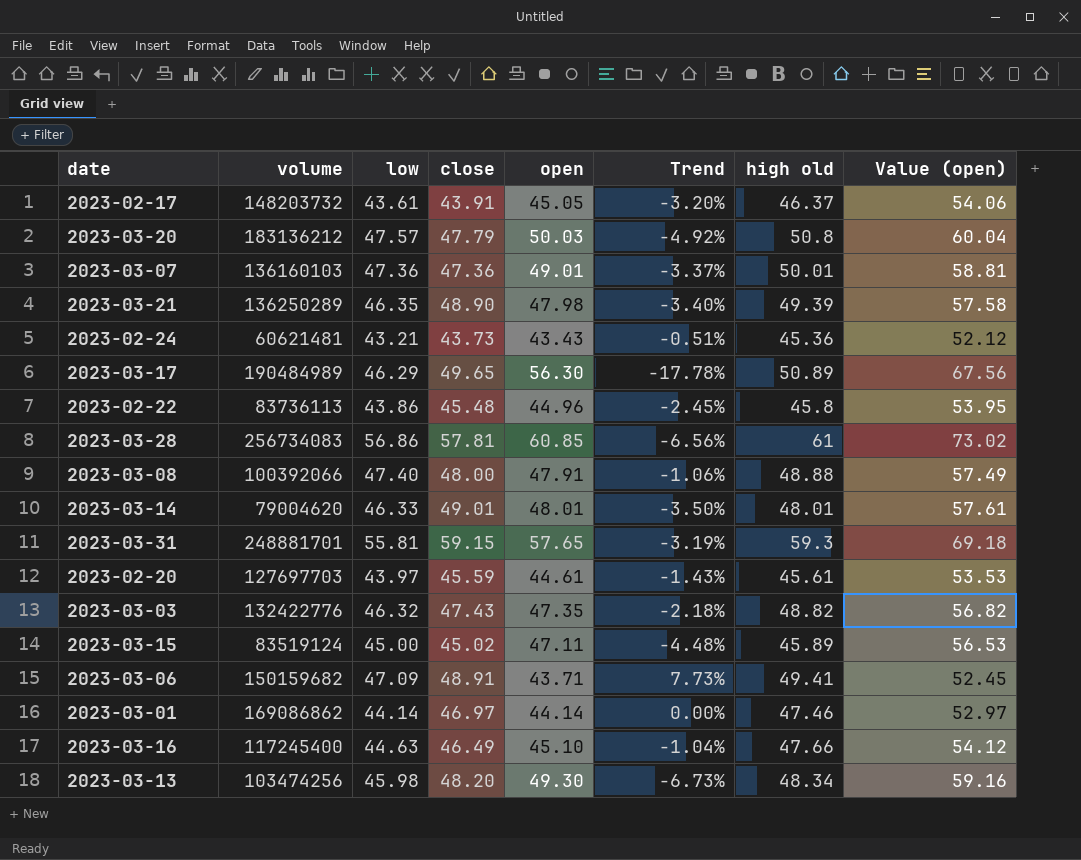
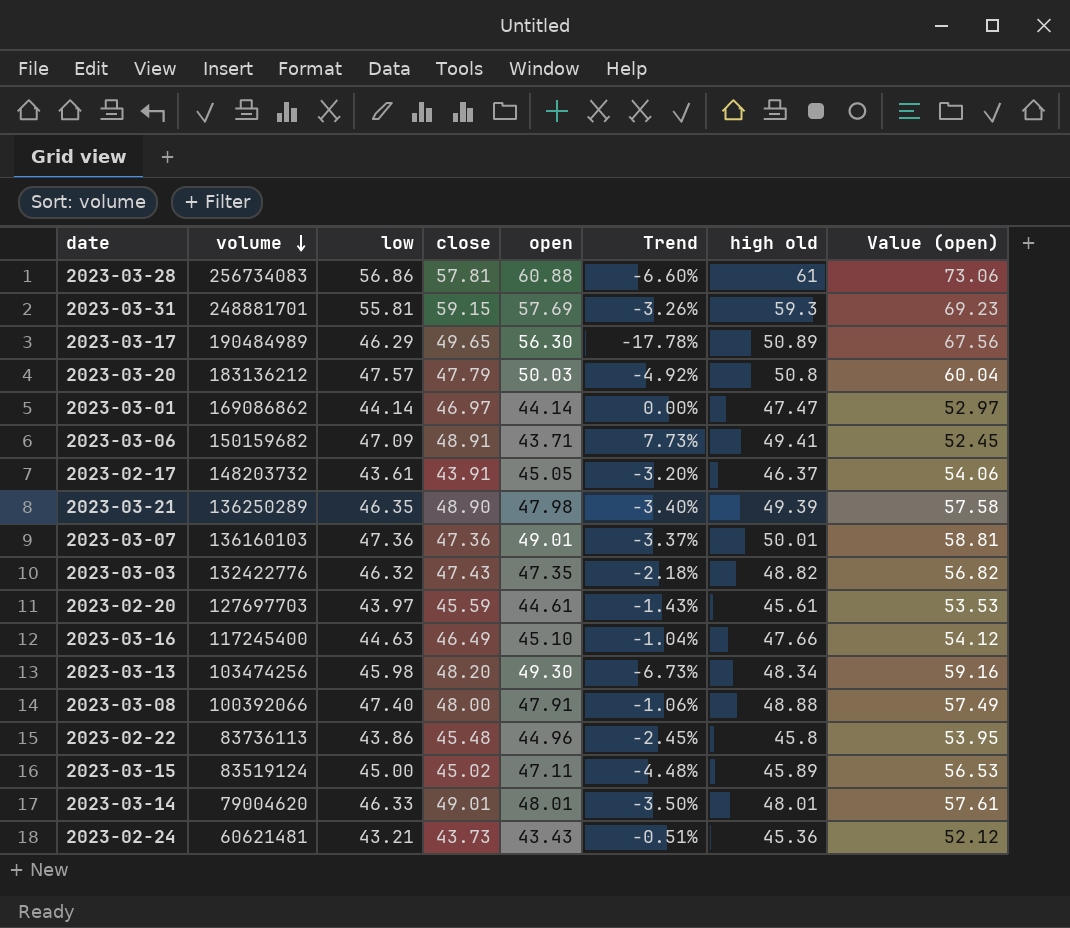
row order: none -> volume descending
2023-03-28 | open: 60.85 -> 60.88
2023-03-28 | Trend: -6.56% -> -6.60%
2023-03-28 | Value (open): 73.02 -> 73.06
2023-03-31 | open: 57.65 -> 57.69
2023-03-31 | Trend: -3.19% -> -3.26%
2023-03-31 | Value (open): 69.18 -> 69.23
2023-03-01 | high old: 47.46 -> 47.47

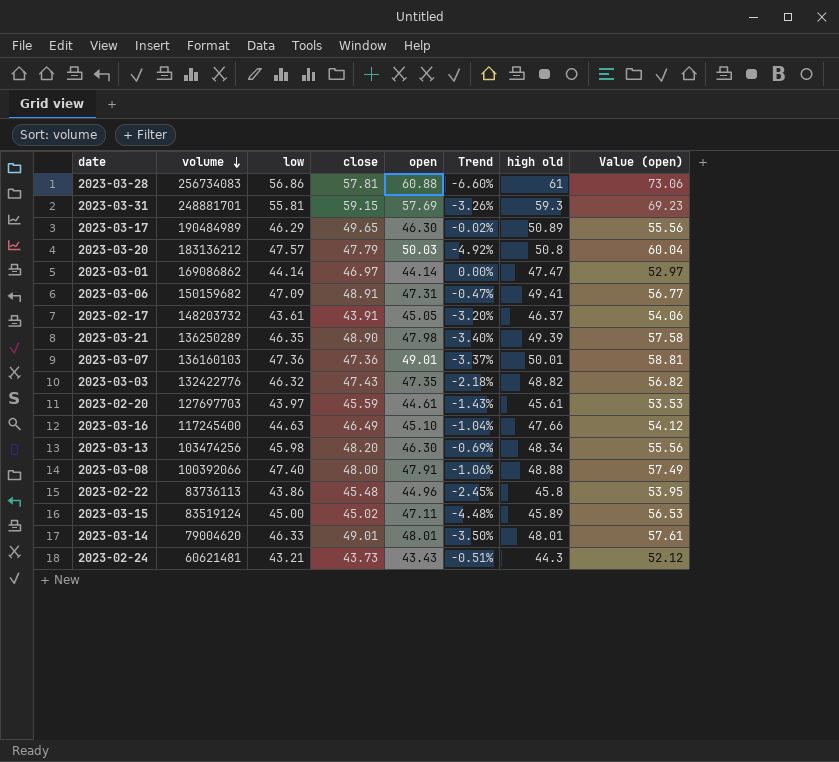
2023-03-17 | open: 56.30 -> 46.30
2023-03-17 | Trend: -17.78% -> -0.02%
2023-03-17 | Value (open): 67.56 -> 55.56
2023-03-06 | open: 43.71 -> 47.31
2023-03-06 | Trend: 7.73% -> -0.47%
2023-03-06 | Value (open): 52.45 -> 56.77
2023-03-13 | open: 49.30 -> 46.30
2023-03-13 | Trend: -6.73% -> -0.69%
2023-03-13 | Value (open): 59.16 -> 55.56
2023-02-24 | high old: 45.36 -> 44.3

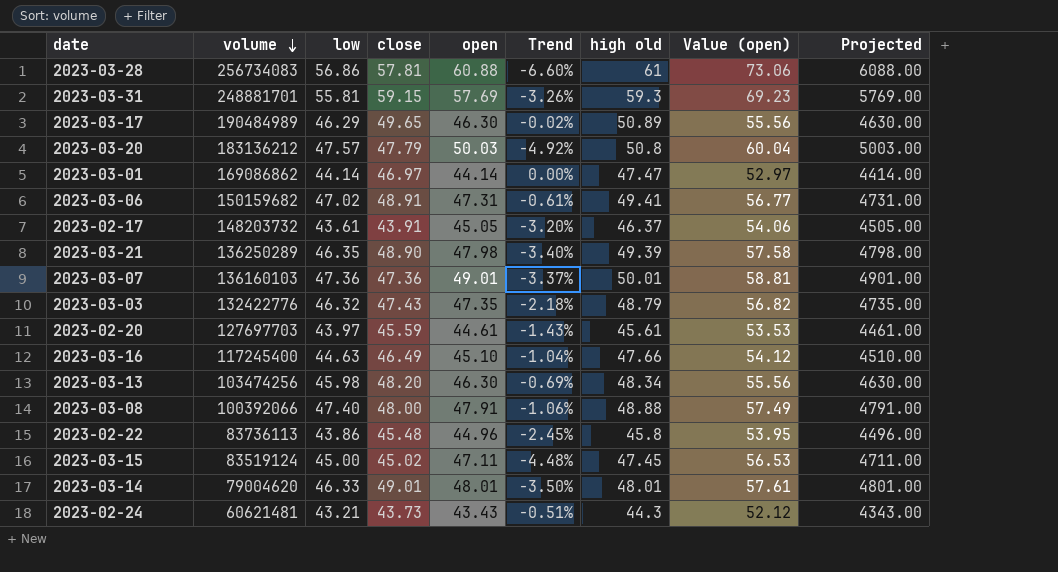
column Projected | formula: none -> [open] * 100
2023-03-06 | low: 47.09 -> 47.02
2023-03-06 | Trend: -0.47% -> -0.61%
2023-03-03 | high old: 48.82 -> 48.79
2023-03-15 | high old: 45.89 -> 47.45

